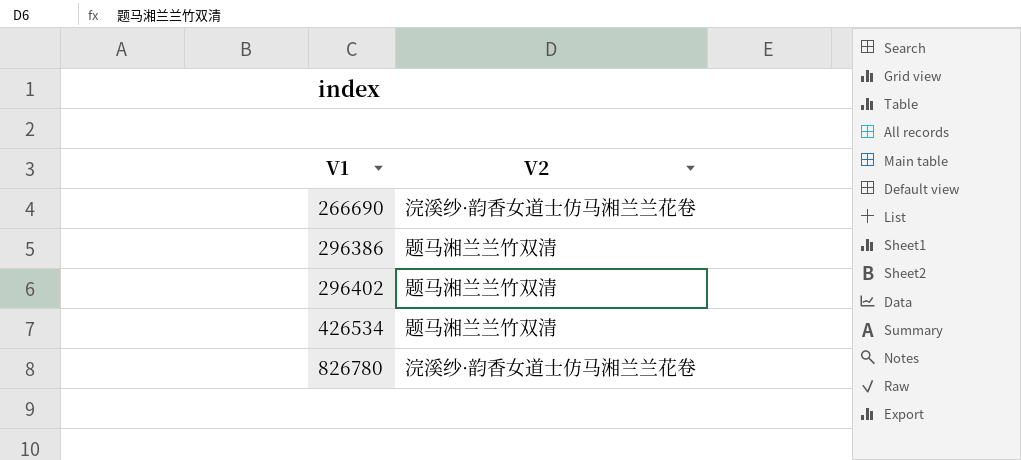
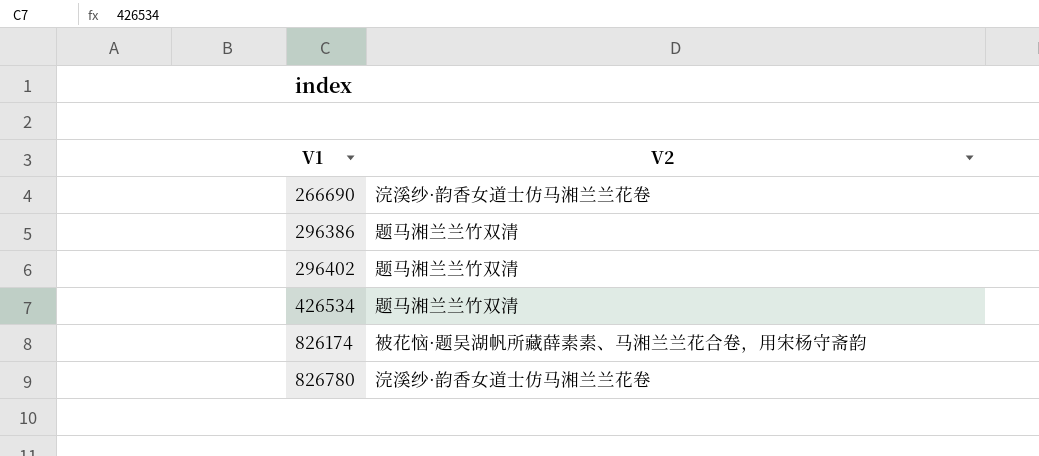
row 826174: none -> 被花恼·题吴湖帆所藏薛素素、马湘兰兰花合卷，用宋杨守斋韵

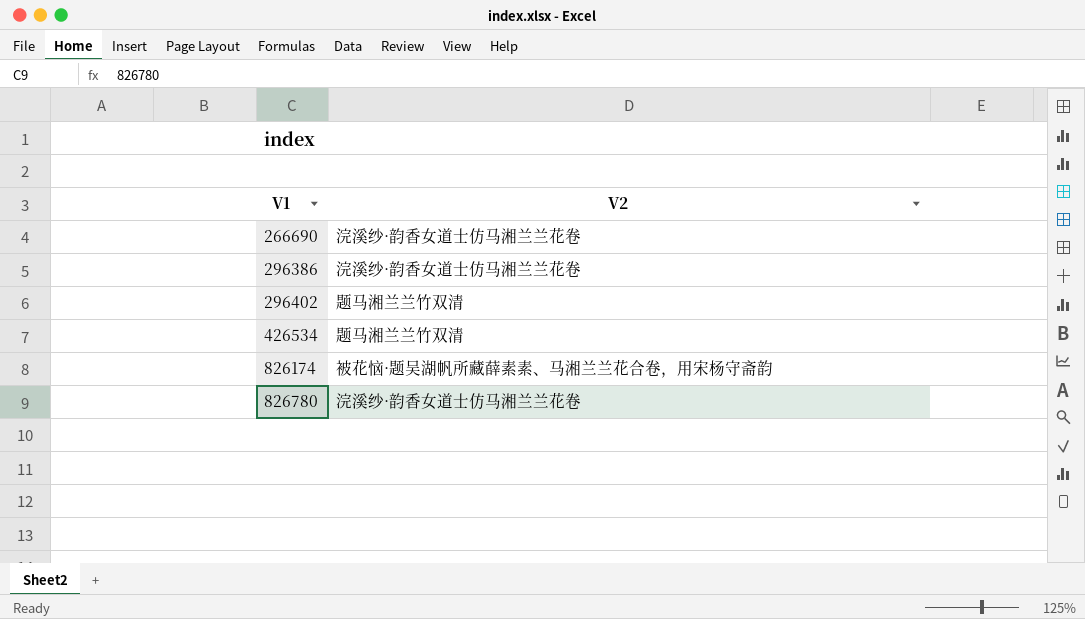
296386 | V2: 题马湘兰兰竹双清 -> 浣溪纱·韵香女道士仿马湘兰兰花卷

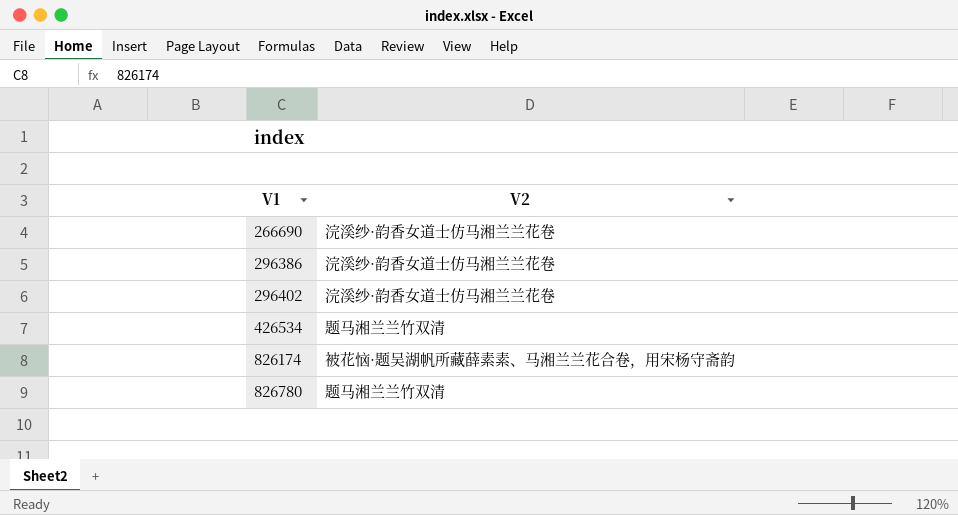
296402 | V2: 题马湘兰兰竹双清 -> 浣溪纱·韵香女道士仿马湘兰兰花卷
826780 | V2: 浣溪纱·韵香女道士仿马湘兰兰花卷 -> 题马湘兰兰竹双清

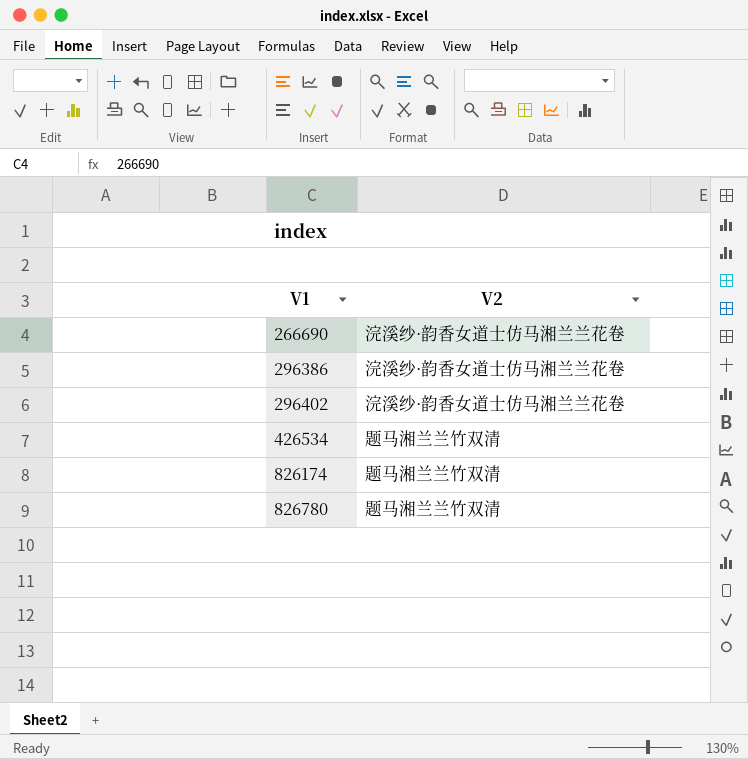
826174 | V2: 被花恼·题吴湖帆所藏薛素素、马湘兰兰花合卷，用宋杨守斋韵 -> 题马湘兰兰竹双清

